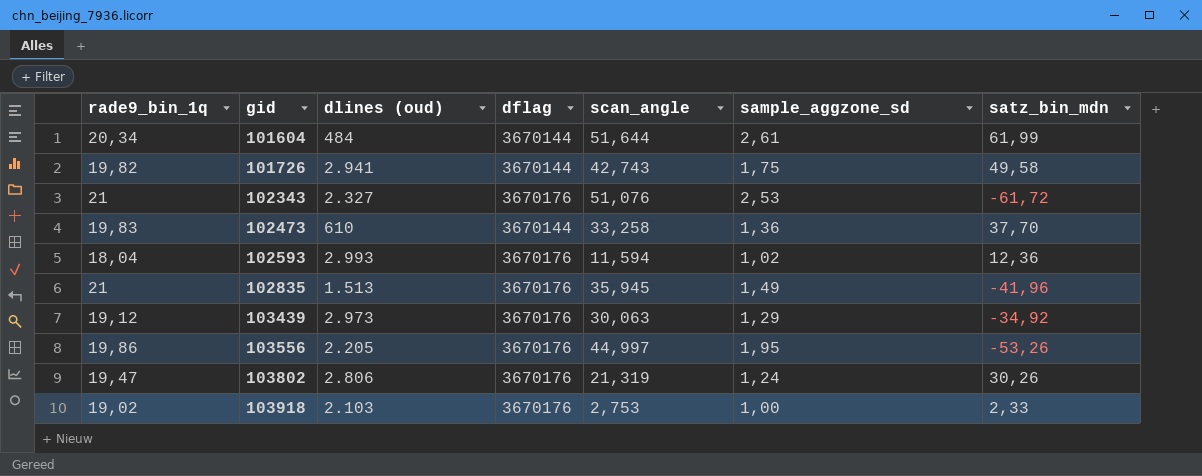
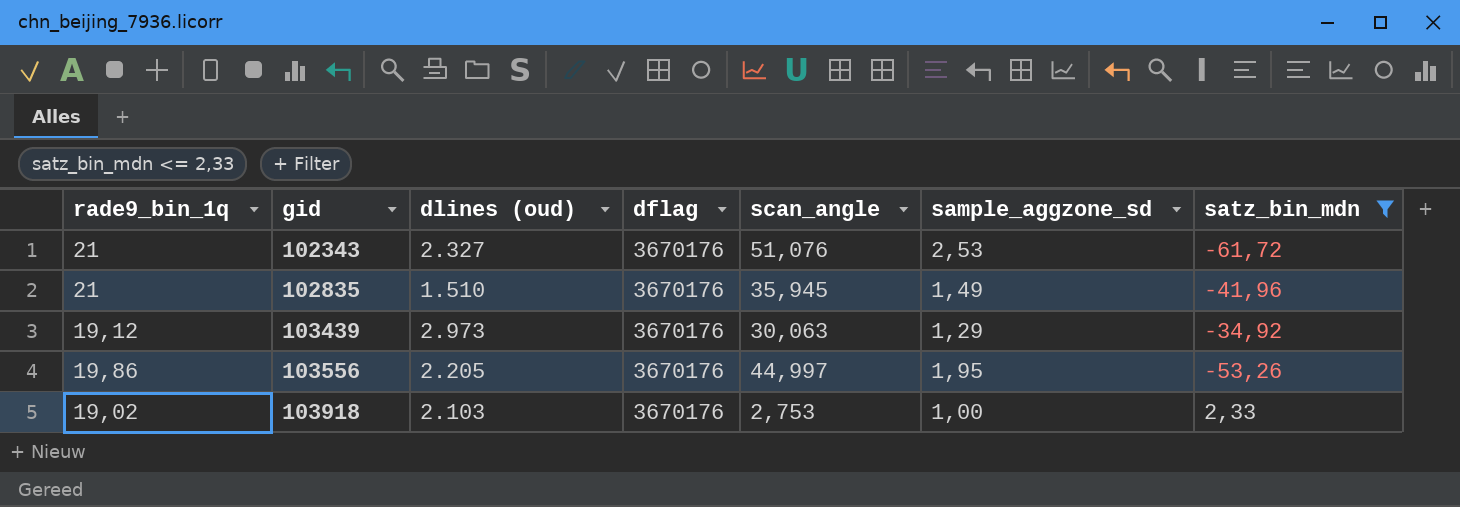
filter: none -> satz_bin_mdn <= 2,33
102835 | dlines (oud): 1.513 -> 1.510

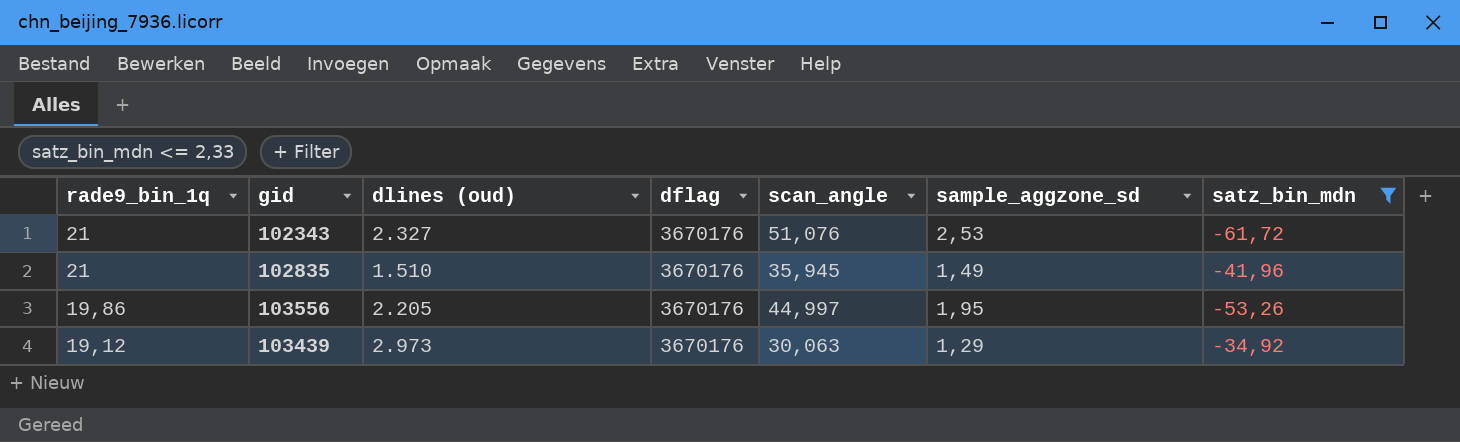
row order: gid ascending -> rade9_bin_1q descending
row 103918: 19,02 | 2.103 | 3670176 | 2,753 | 1,00 | 2,33 -> none

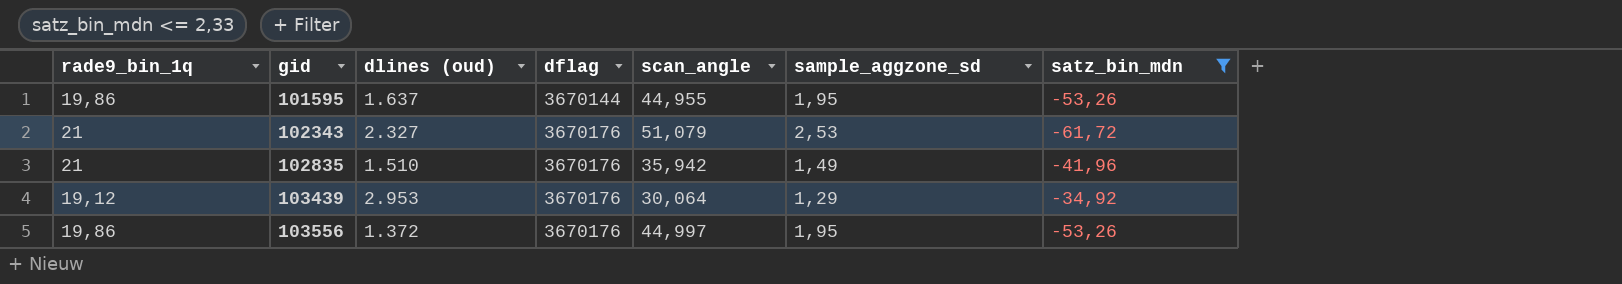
row order: rade9_bin_1q descending -> gid ascending
row 101595: none -> 19,86 | 1.637 | 3670144 | 44,955 | 1,95 | -53,26
102343 | scan_angle: 51,076 -> 51,079
102835 | scan_angle: 35,945 -> 35,942
103439 | dlines (oud): 2.973 -> 2.953
103439 | scan_angle: 30,063 -> 30,064
103556 | dlines (oud): 2.205 -> 1.372

